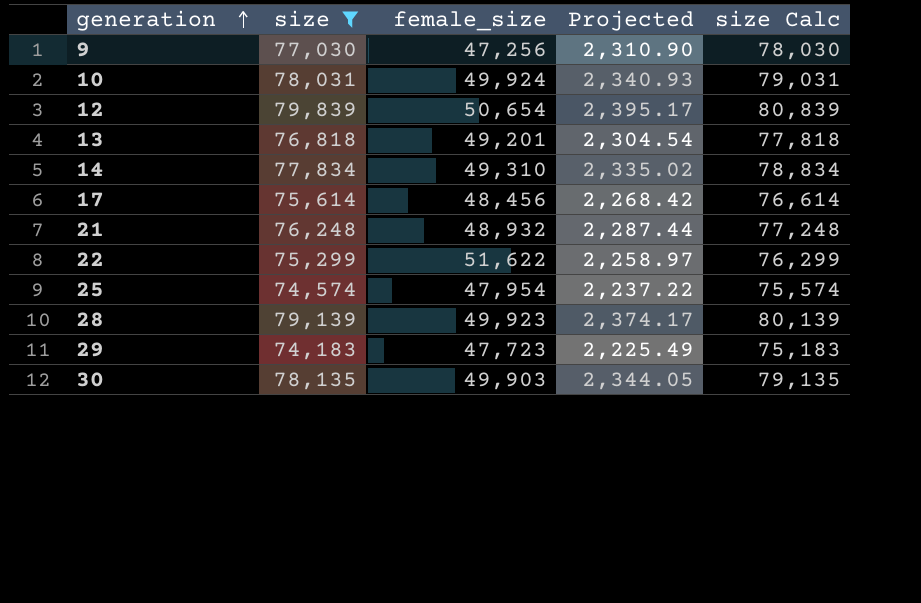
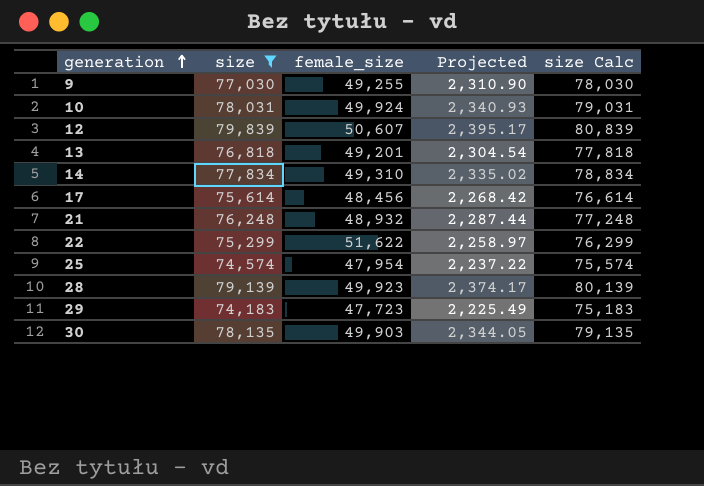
9 | female_size: 47,256 -> 49,255
12 | female_size: 50,654 -> 50,607

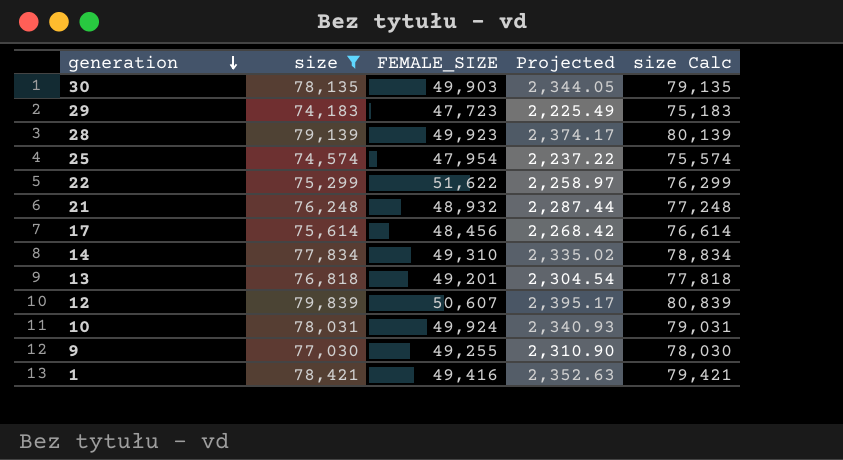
row order: generation ascending -> generation descending
column name: female_size -> FEMALE_SIZE
row 1: none -> 78,421 | 49,416 | 2,352.63 | 79,421

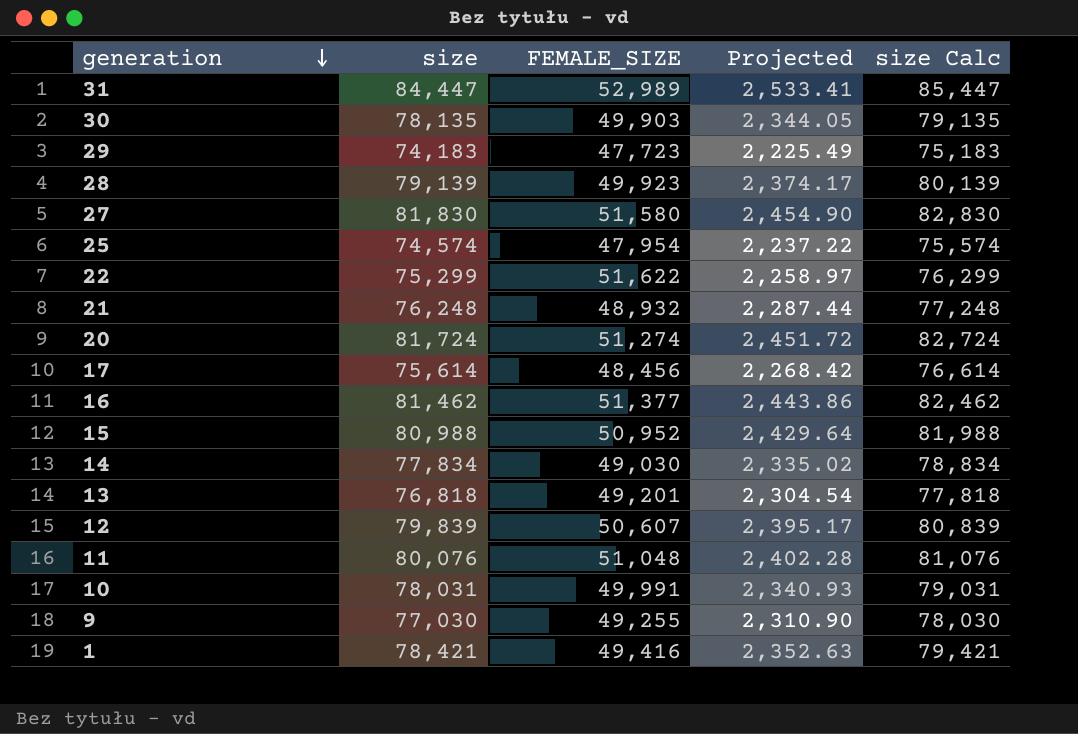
filter: size <= 79,839 -> none
14 | FEMALE_SIZE: 49,310 -> 49,030
10 | FEMALE_SIZE: 49,924 -> 49,991

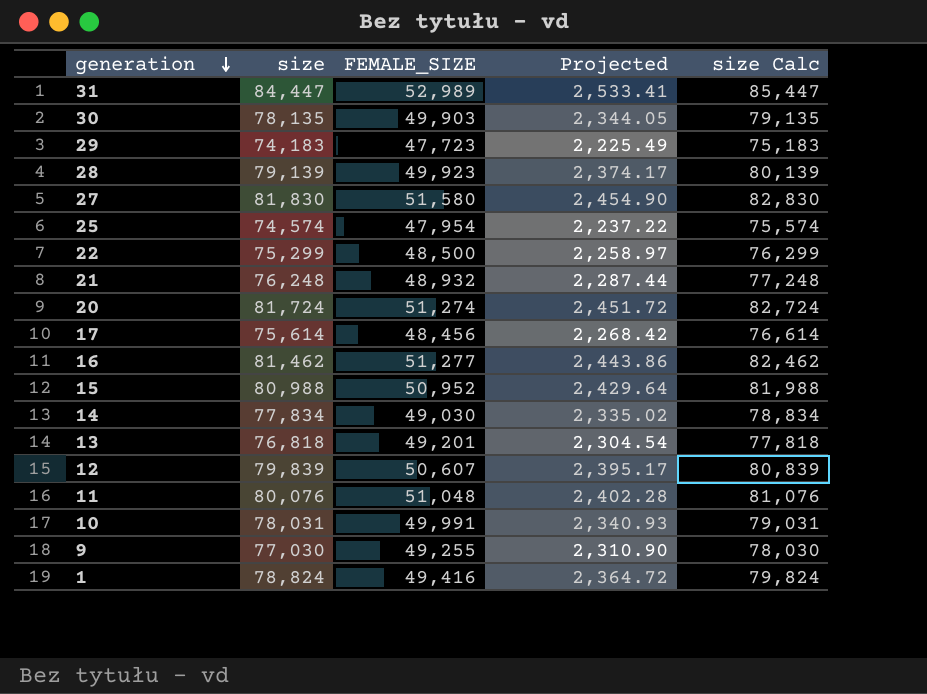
22 | FEMALE_SIZE: 51,622 -> 48,500
16 | FEMALE_SIZE: 51,377 -> 51,277
1 | size: 78,421 -> 78,824
1 | Projected: 2,352.63 -> 2,364.72
1 | size Calc: 79,421 -> 79,824

